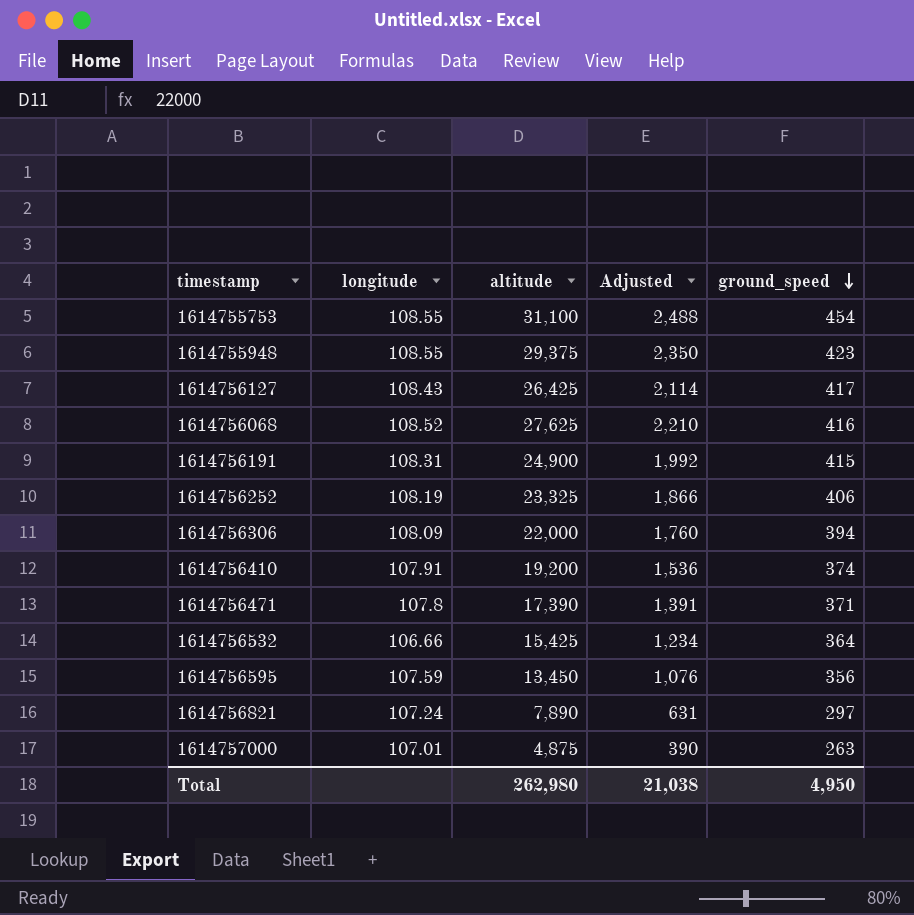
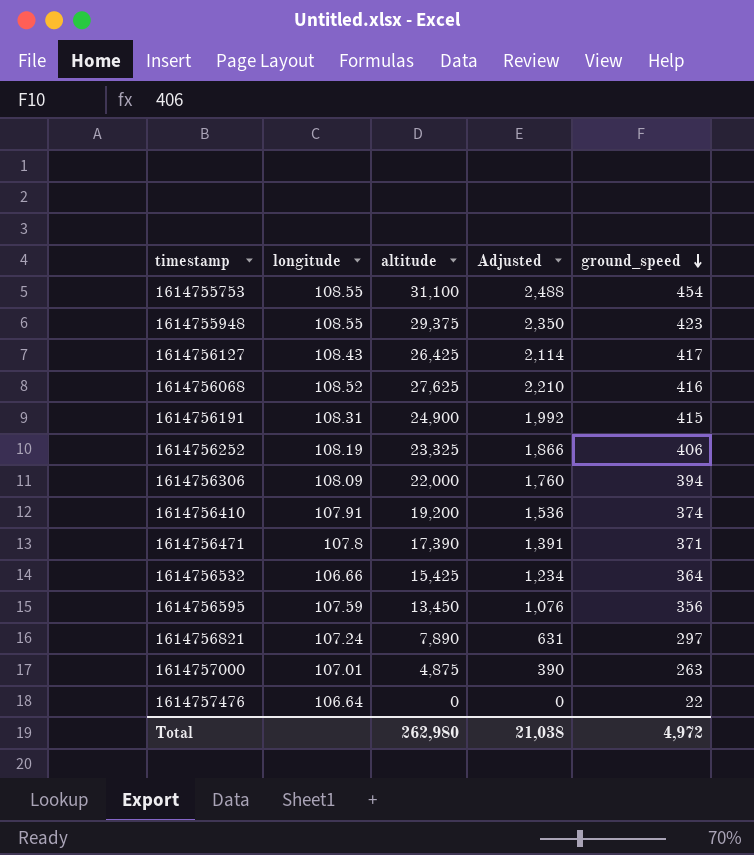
row 1614757476: none -> 106.64 | 0 | 0 | 22
Total | ground_speed: 4,950 -> 4,972

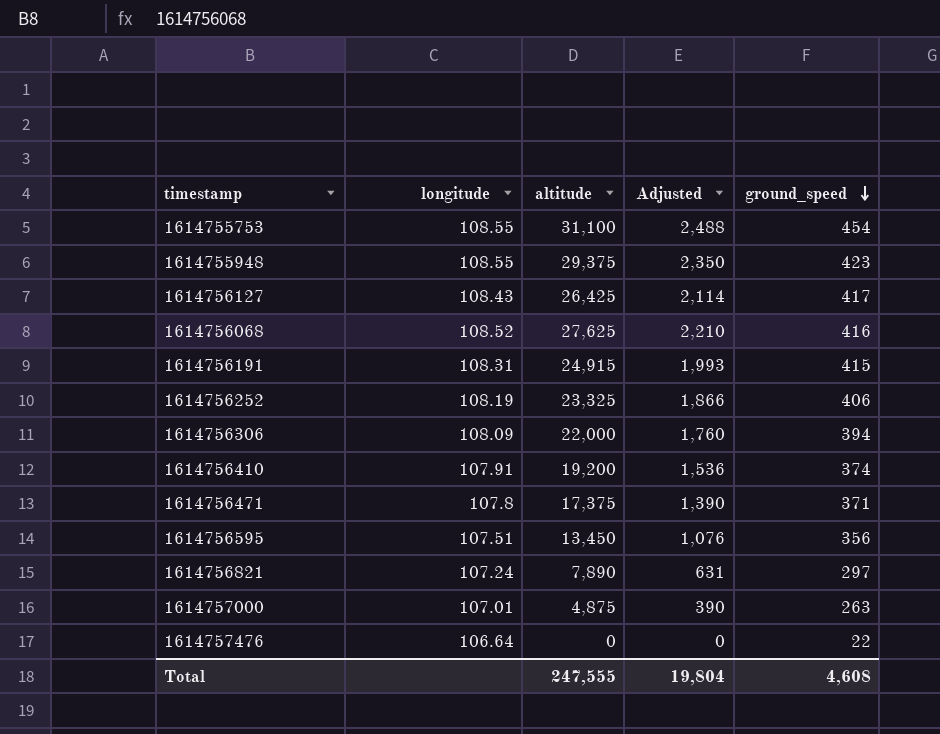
row 1614756532: 106.66 | 15,425 | 1,234 | 364 -> none
1614756191 | altitude: 24,900 -> 24,915
1614756191 | Adjusted: 1,992 -> 1,993
1614756471 | altitude: 17,390 -> 17,375
1614756471 | Adjusted: 1,391 -> 1,390
1614756595 | longitude: 107.59 -> 107.51
Total | altitude: 262,980 -> 247,555
Total | Adjusted: 21,038 -> 19,804
Total | ground_speed: 4,972 -> 4,608

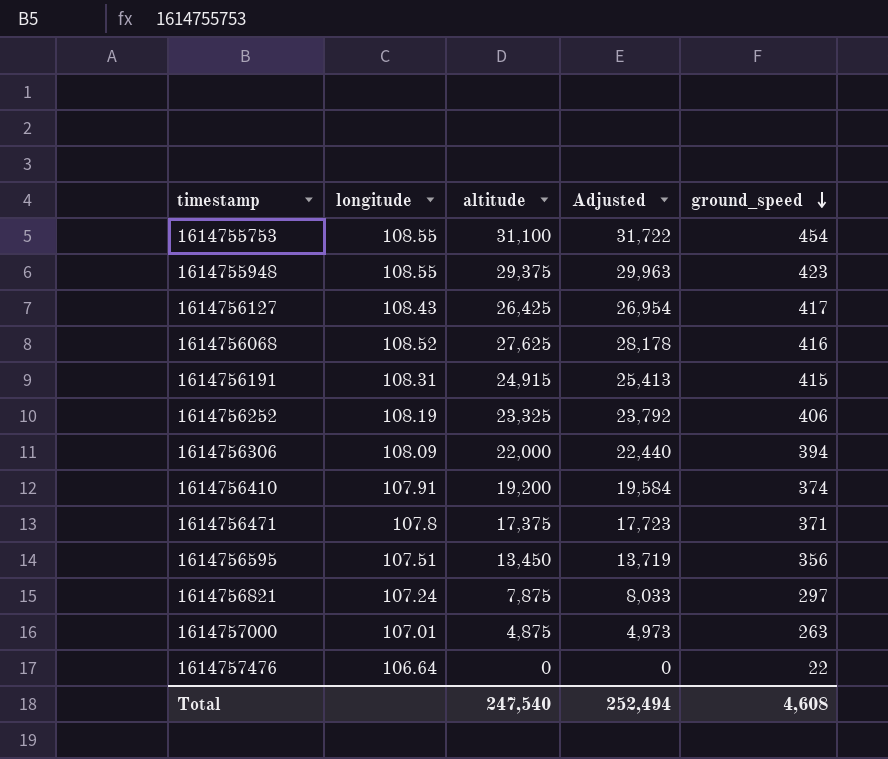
column Adjusted | formula: [altitude] * 0.08 -> [altitude] * 1.02
1614756821 | altitude: 7,890 -> 7,875
Total | altitude: 247,555 -> 247,540
Total | Adjusted: 19,804 -> 252,494

